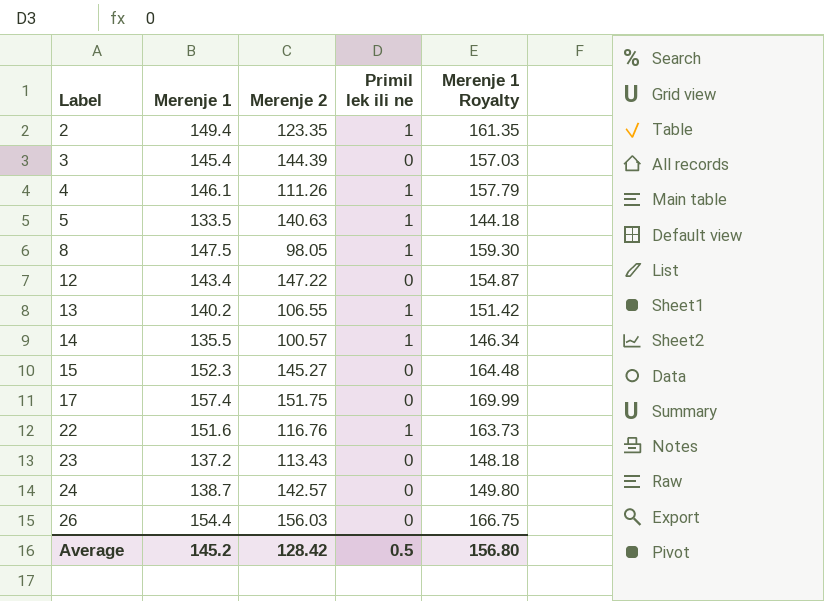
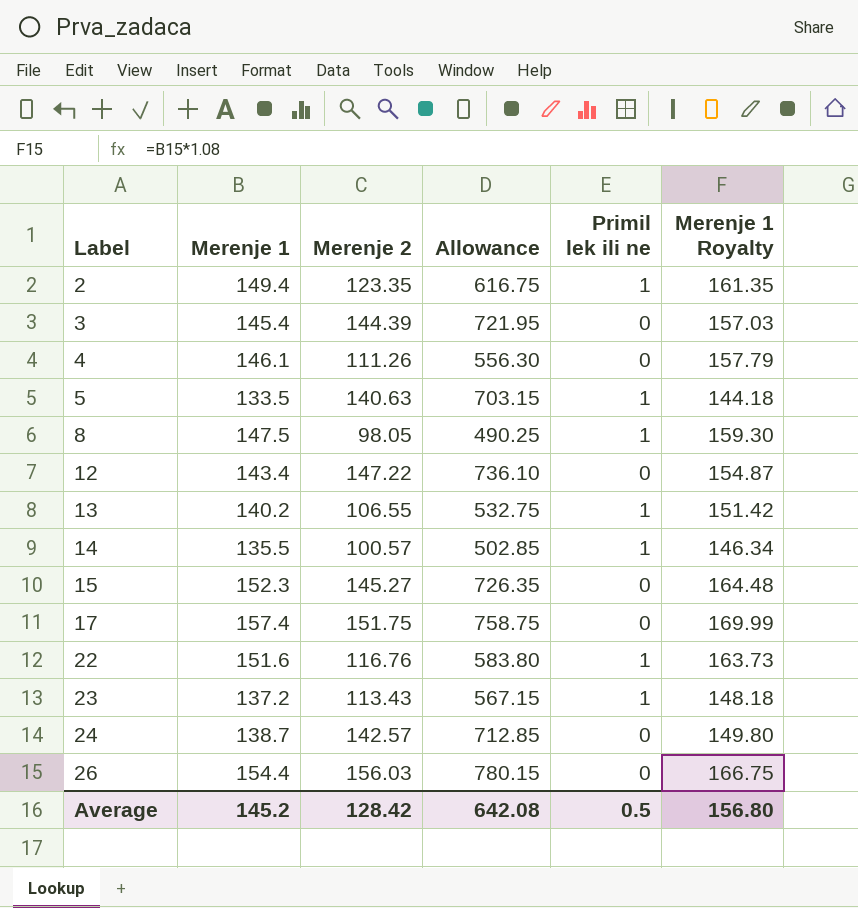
column Allowance | formula: none -> [Merenje 2] * 5
4 | Primil lek ili ne: 1 -> 0
23 | Primil lek ili ne: 0 -> 1

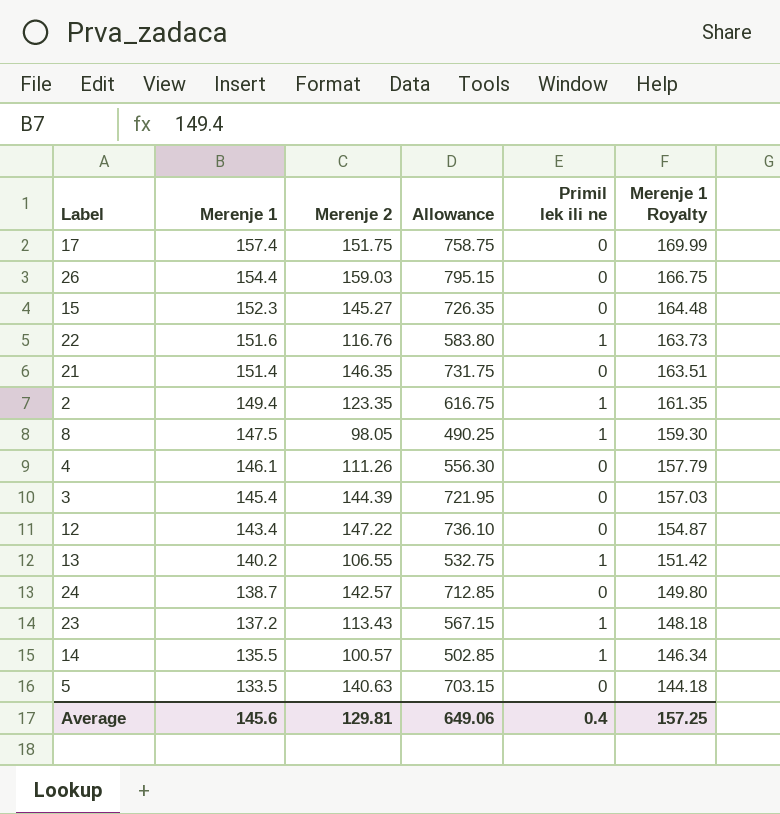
row order: Label ascending -> Merenje 1 descending
26 | Merenje 2: 156.03 -> 159.03
26 | Allowance: 780.15 -> 795.15
row 21: none -> 151.4 | 146.35 | 731.75 | 0 | 163.51
5 | Primil lek ili ne: 1 -> 0
Average | Merenje 1: 145.2 -> 145.6
Average | Merenje 2: 128.42 -> 129.81
Average | Allowance: 642.08 -> 649.06
Average | Primil lek ili ne: 0.5 -> 0.4
Average | Merenje 1 Royalty: 156.80 -> 157.25

